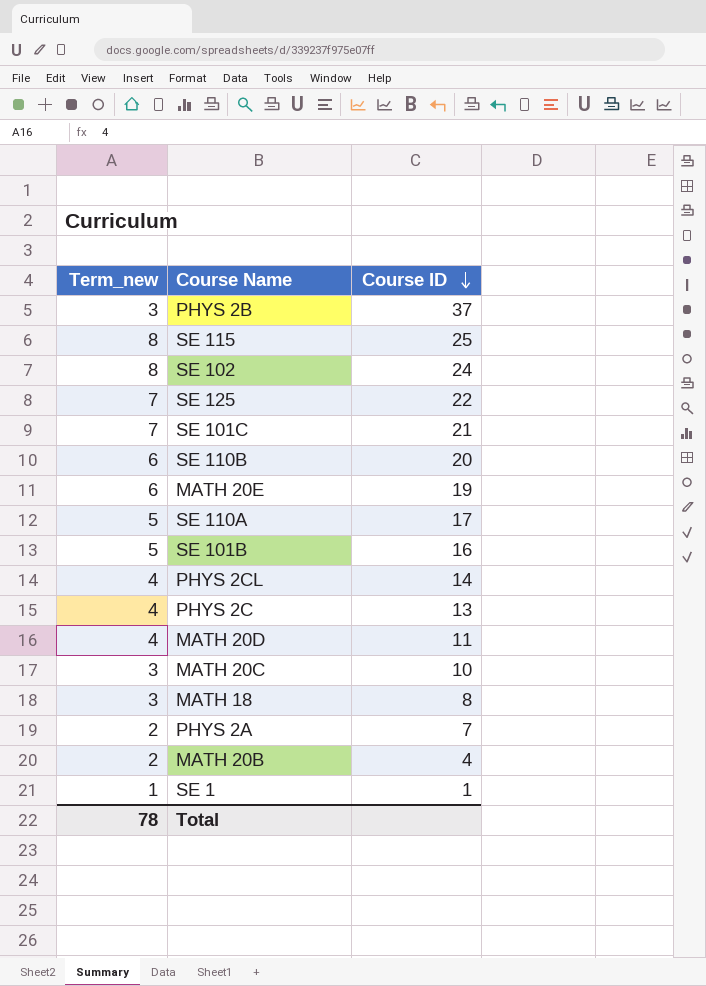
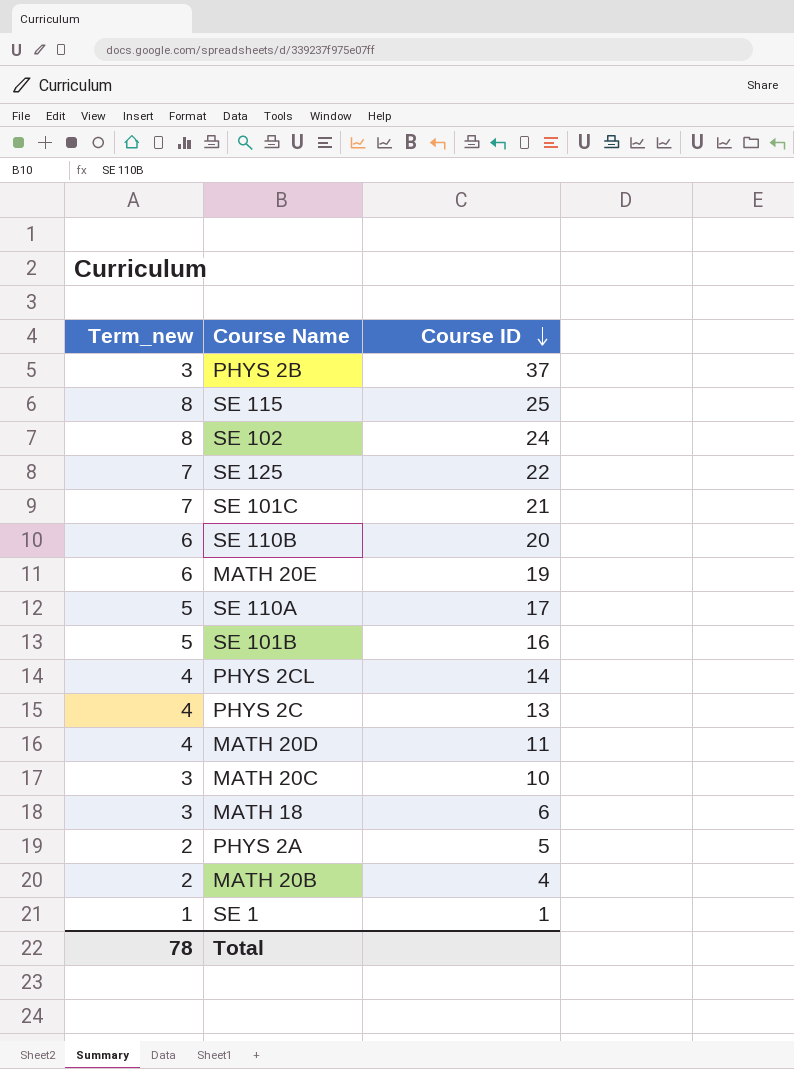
MATH 18 | Course ID: 8 -> 6
PHYS 2A | Course ID: 7 -> 5

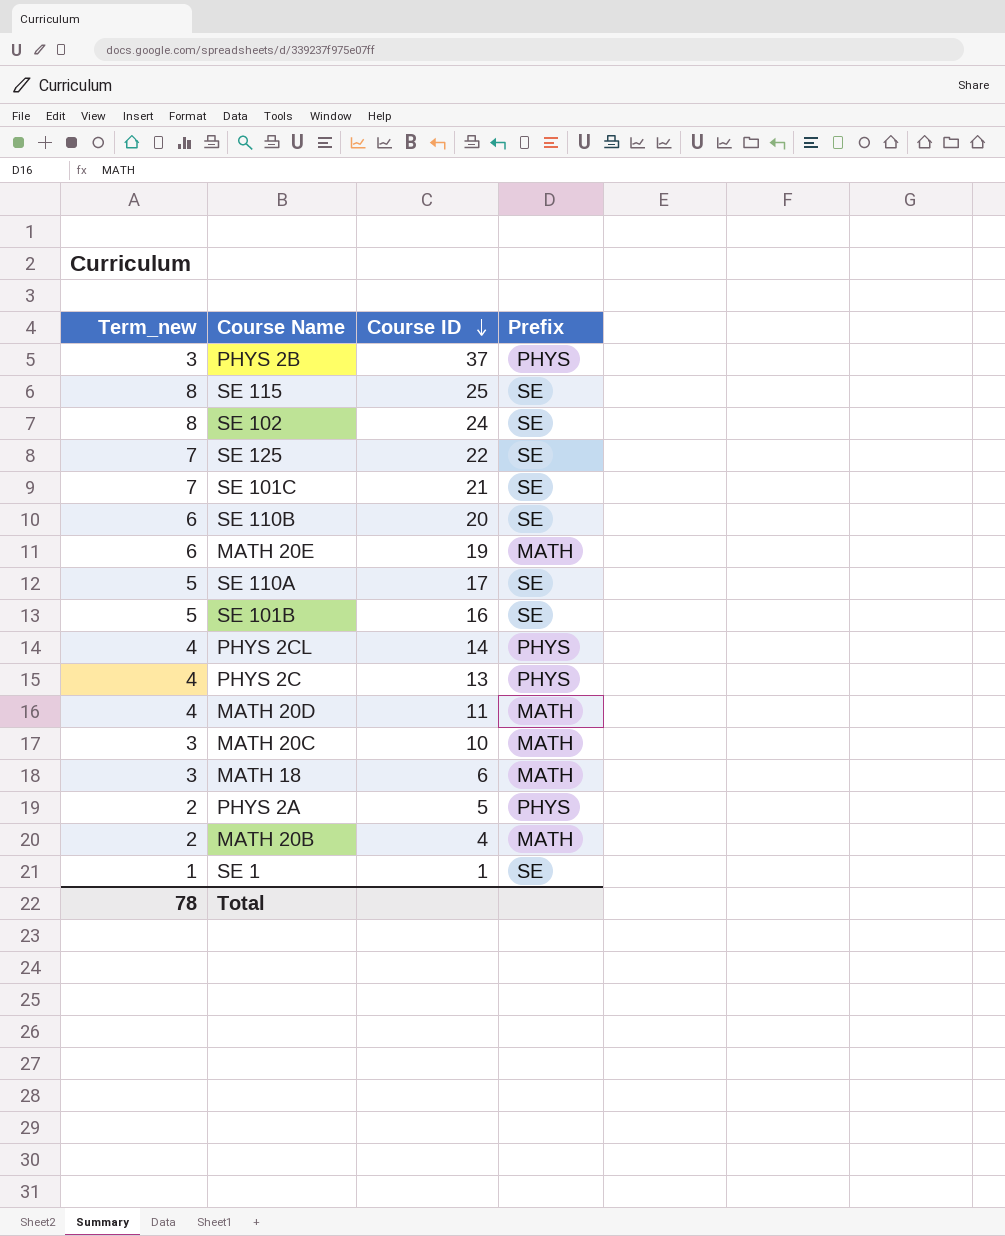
column Prefix | position: none -> 4

